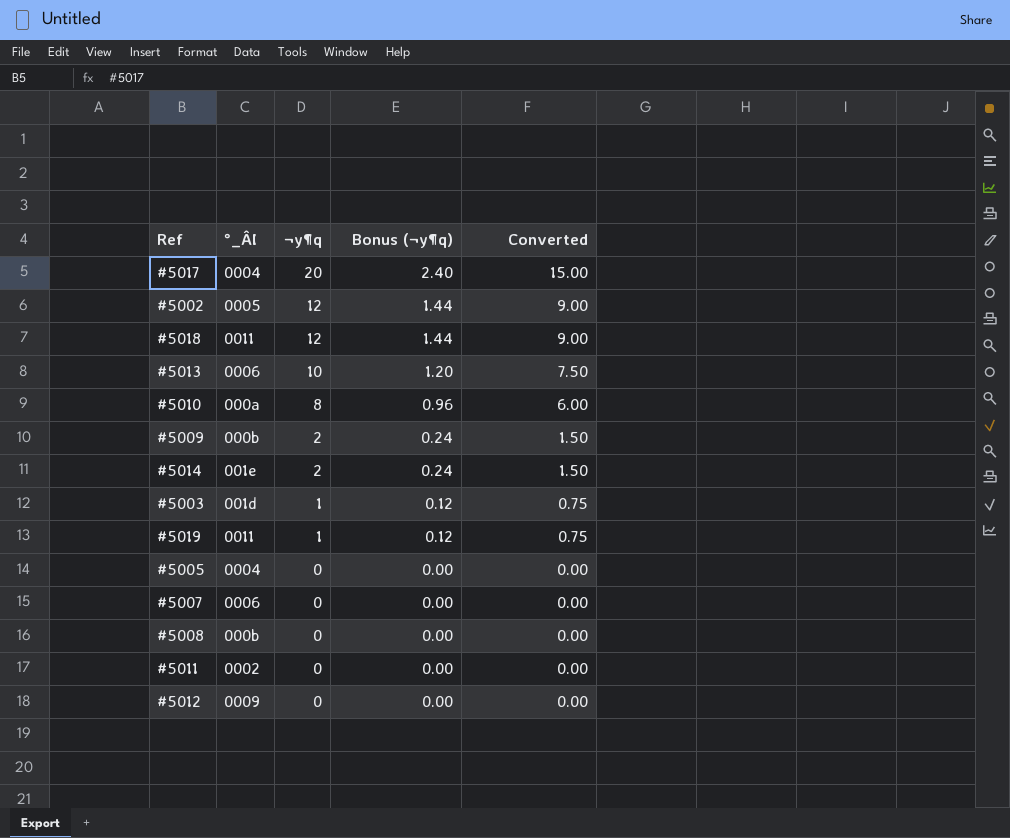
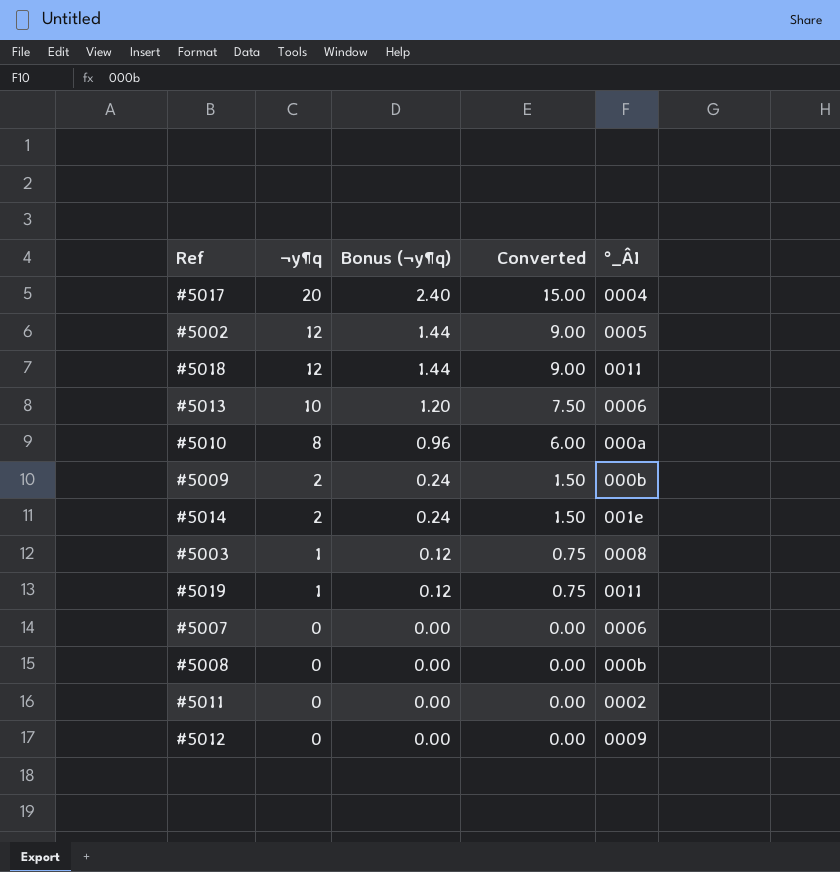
column °_ÂI | position: 2 -> 5
row #5005: 0004 | 0 | 0.00 | 0.00 -> none
#5003 | °_ÂI: 001d -> 0008

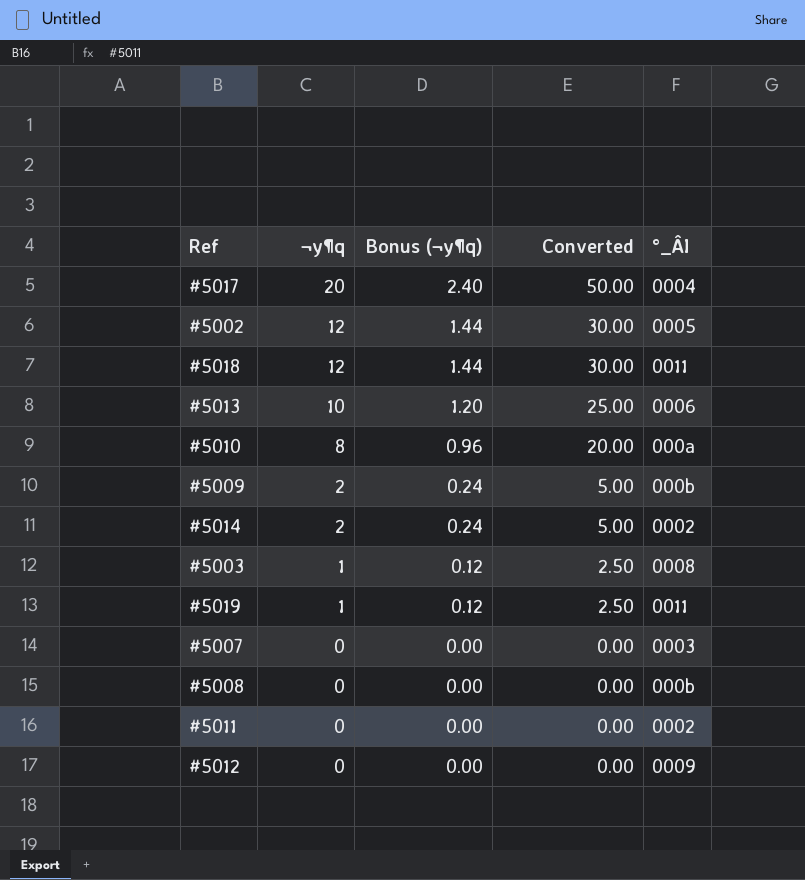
column Converted | formula: [¬y¶q] * 0.75 -> [¬y¶q] * 2.5
#5014 | °_ÂI: 001e -> 0002
#5007 | °_ÂI: 0006 -> 0003

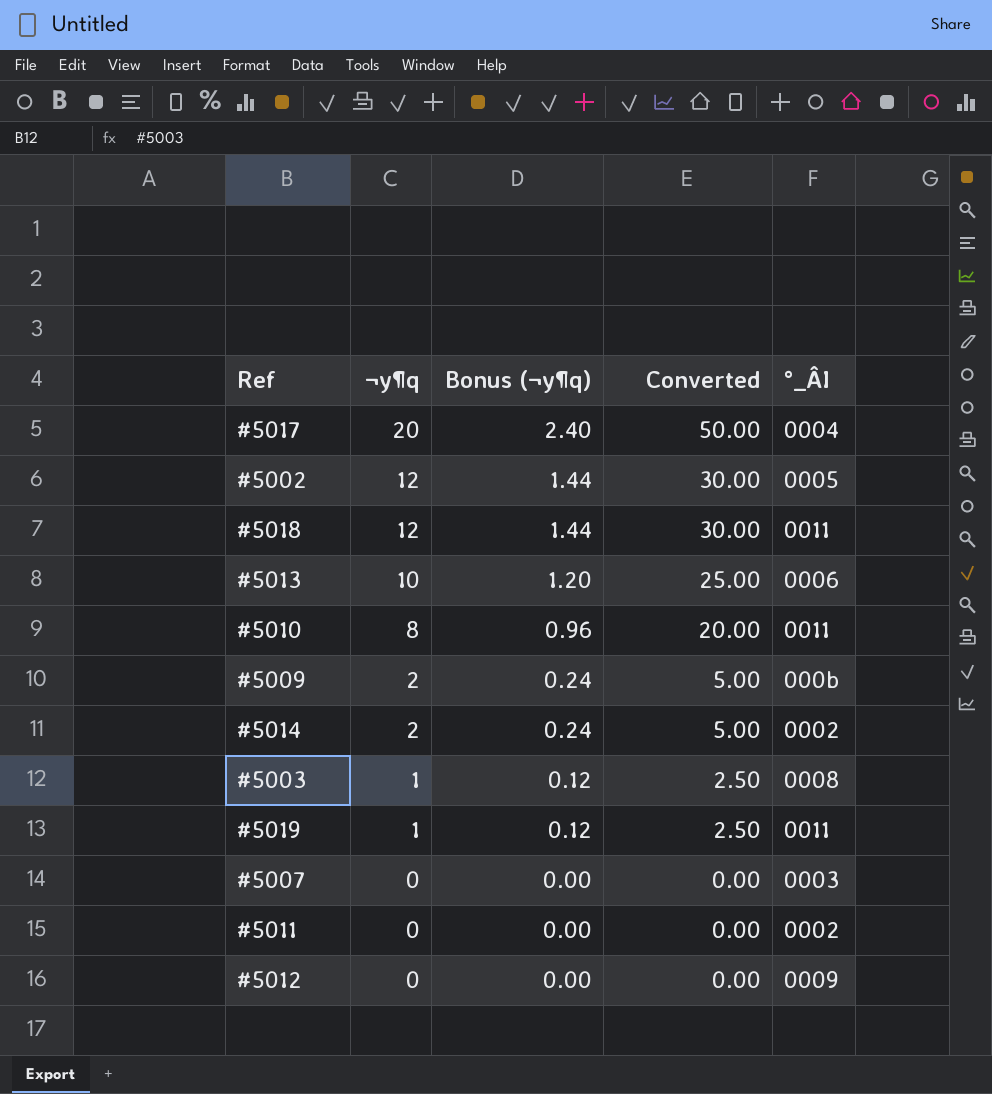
row #5008: 0 | 0.00 | 0.00 | 000b -> none
#5010 | °_ÂI: 000a -> 0011

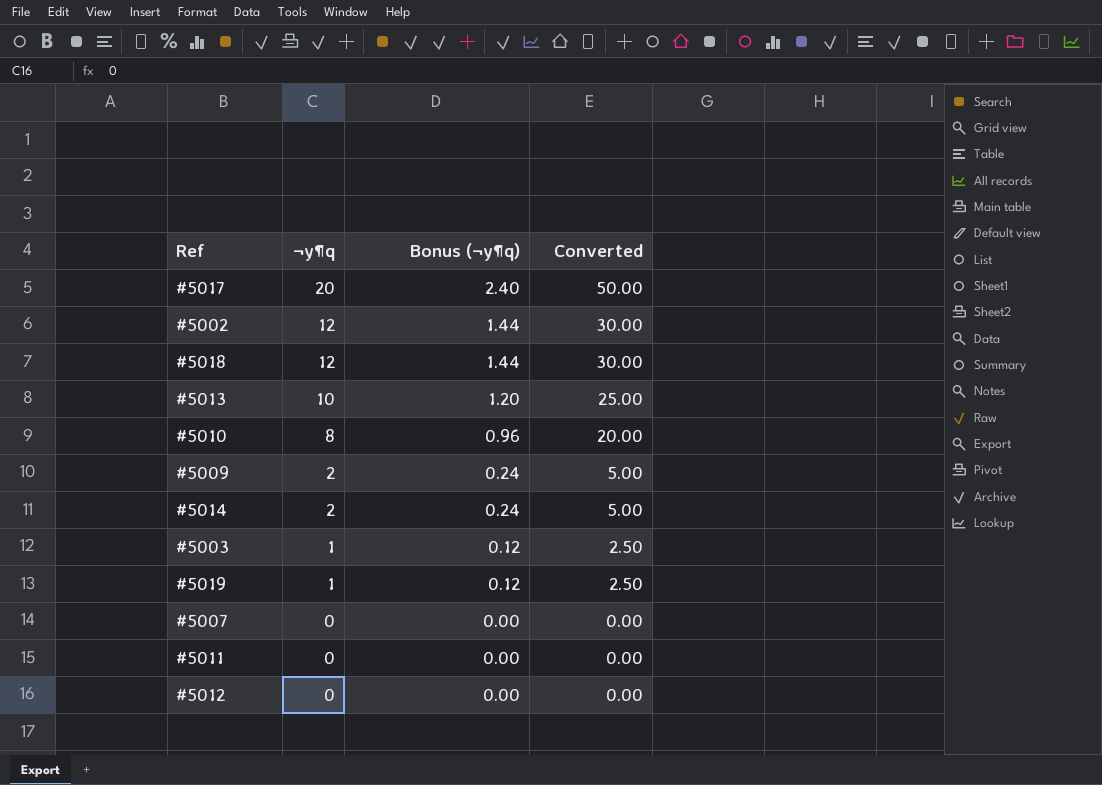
column °_ÂI | position: 5 -> none

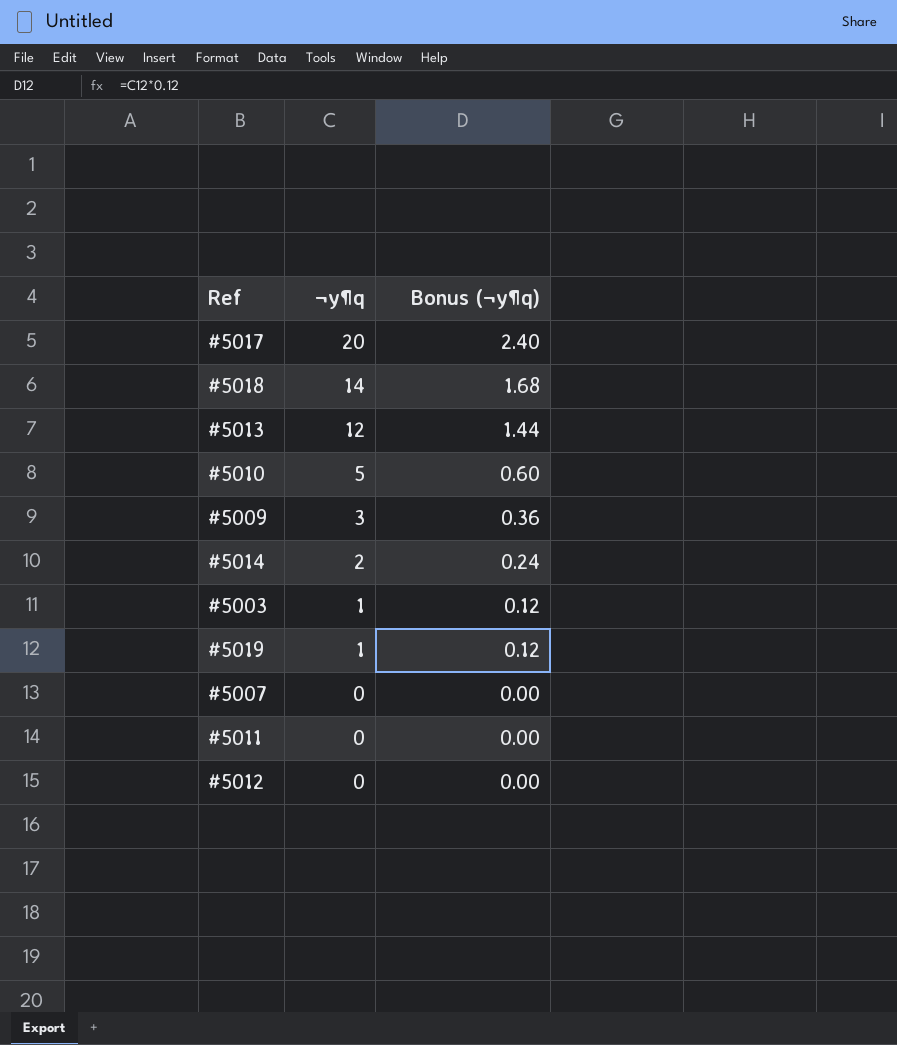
column Converted | formula: [¬y¶q] * 2.5 -> none
row #5002: 12 | 1.44 | 30.00 -> none
#5018 | ¬y¶q: 12 -> 14
#5018 | Bonus (¬y¶q): 1.44 -> 1.68
#5013 | ¬y¶q: 10 -> 12
#5013 | Bonus (¬y¶q): 1.20 -> 1.44
#5010 | ¬y¶q: 8 -> 5
#5010 | Bonus (¬y¶q): 0.96 -> 0.60
#5009 | ¬y¶q: 2 -> 3
#5009 | Bonus (¬y¶q): 0.24 -> 0.36

